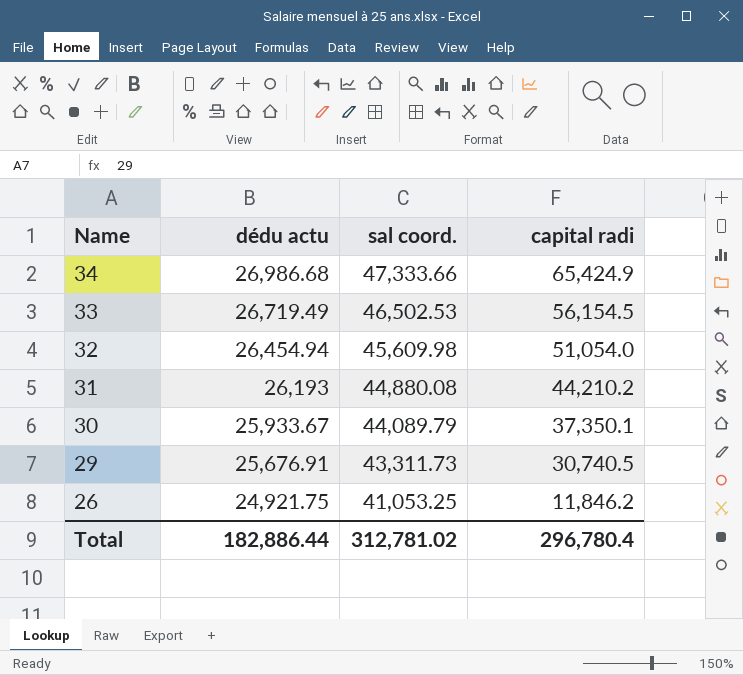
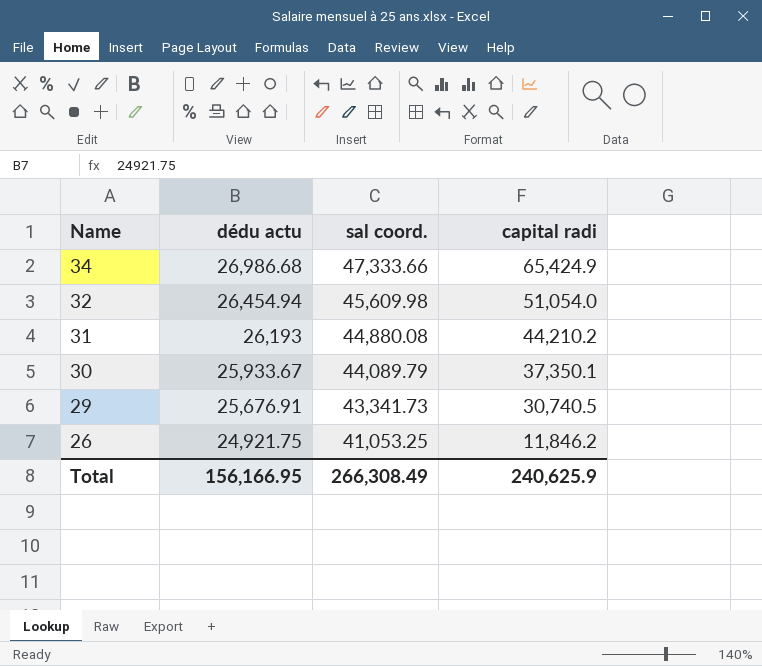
row 33: 26,719.49 | 46,502.53 | 56,154.5 -> none
29 | sal coord.: 43,311.73 -> 43,341.73
Total | dédu actu: 182,886.44 -> 156,166.95
Total | sal coord.: 312,781.02 -> 266,308.49
Total | capital radi: 296,780.4 -> 240,625.9

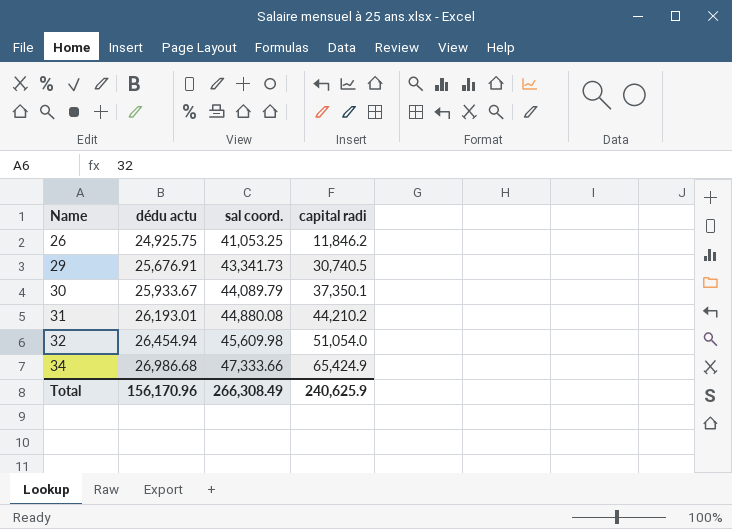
row order: Name descending -> Name ascending
26 | dédu actu: 24,921.75 -> 24,925.75
31 | dédu actu: 26,193 -> 26,193.01
Total | dédu actu: 156,166.95 -> 156,170.96

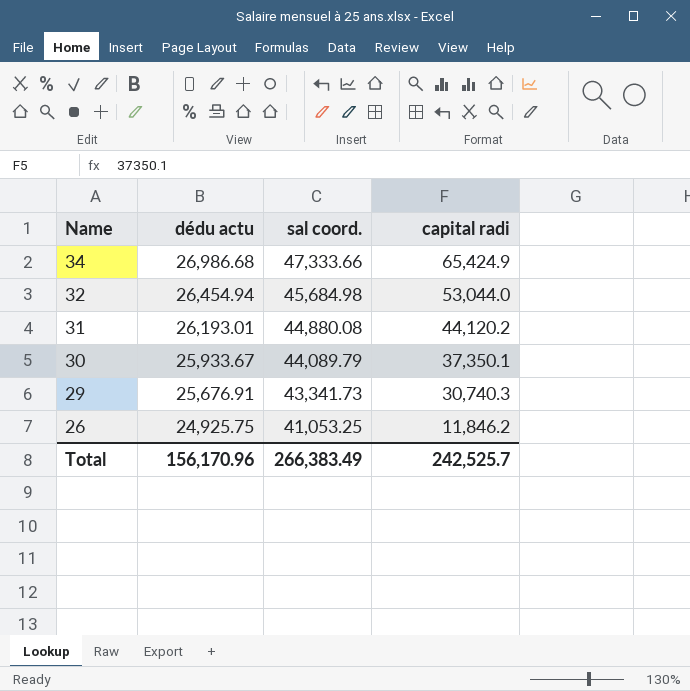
row order: Name ascending -> Name descending
32 | sal coord.: 45,609.98 -> 45,684.98
32 | capital radi: 51,054.0 -> 53,044.0
31 | capital radi: 44,210.2 -> 44,120.2
29 | capital radi: 30,740.5 -> 30,740.3
Total | sal coord.: 266,308.49 -> 266,383.49
Total | capital radi: 240,625.9 -> 242,525.7

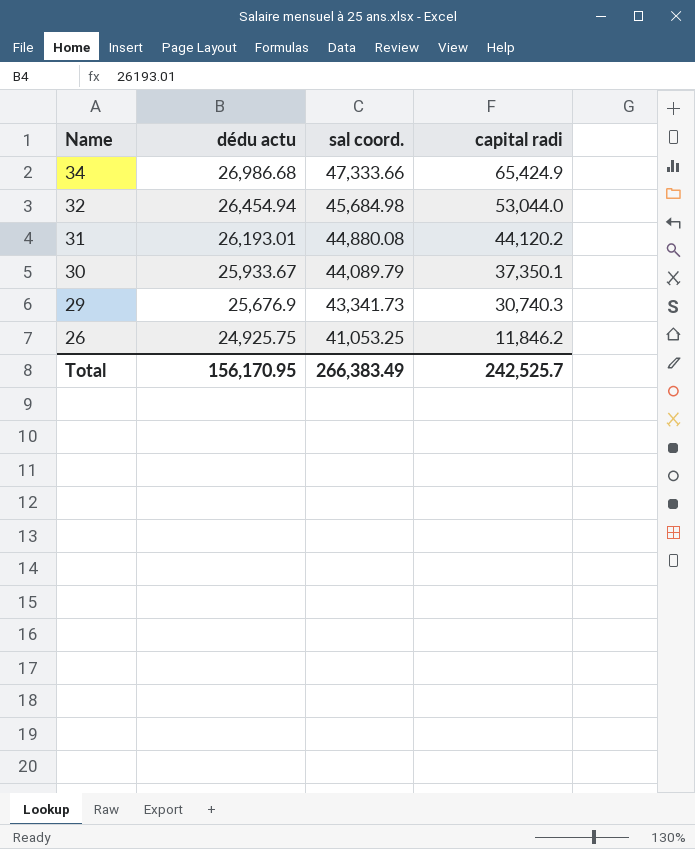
29 | dédu actu: 25,676.91 -> 25,676.9
Total | dédu actu: 156,170.96 -> 156,170.95

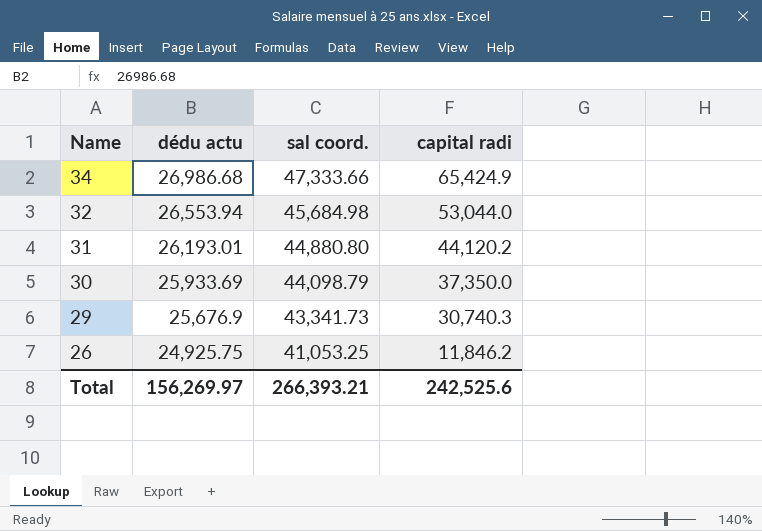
32 | dédu actu: 26,454.94 -> 26,553.94
31 | sal coord.: 44,880.08 -> 44,880.80
30 | dédu actu: 25,933.67 -> 25,933.69
30 | sal coord.: 44,089.79 -> 44,098.79
30 | capital radi: 37,350.1 -> 37,350.0
Total | dédu actu: 156,170.95 -> 156,269.97
Total | sal coord.: 266,383.49 -> 266,393.21
Total | capital radi: 242,525.7 -> 242,525.6

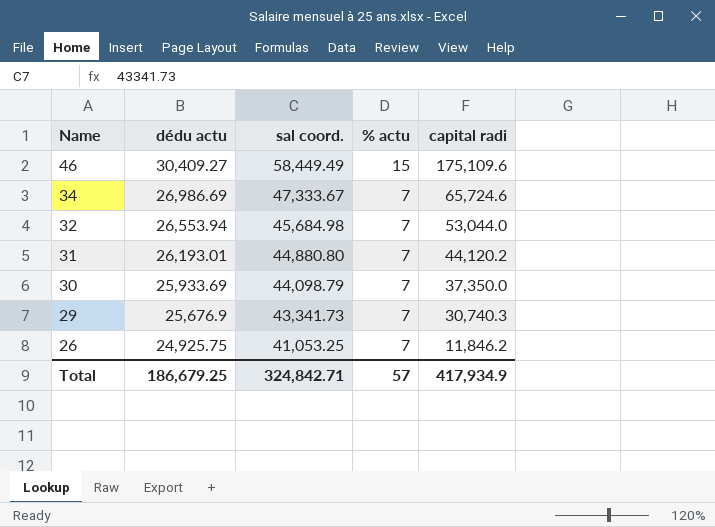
column % actu | position: none -> 4
row 46: none -> 30,409.27 | 58,449.49 | 15 | 175,109.6
34 | dédu actu: 26,986.68 -> 26,986.69
34 | sal coord.: 47,333.66 -> 47,333.67
34 | capital radi: 65,424.9 -> 65,724.6
Total | dédu actu: 156,269.97 -> 186,679.25
Total | sal coord.: 266,393.21 -> 324,842.71
Total | capital radi: 242,525.6 -> 417,934.9

